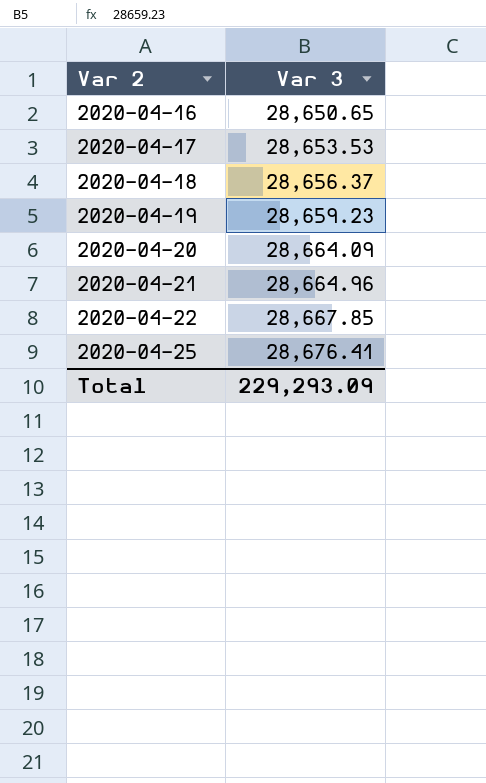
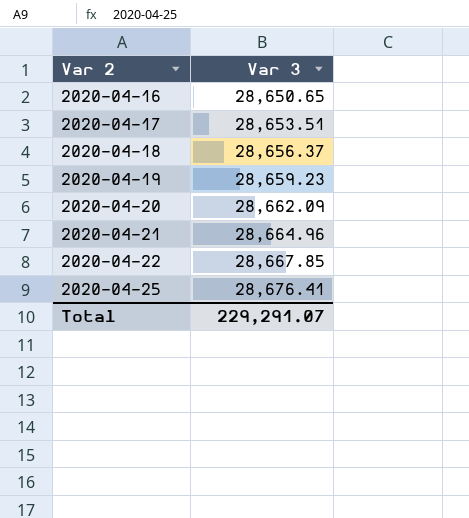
2020-04-17 | Var 3: 28,653.53 -> 28,653.51
2020-04-20 | Var 3: 28,664.09 -> 28,662.09
Total | Var 3: 229,293.09 -> 229,291.07

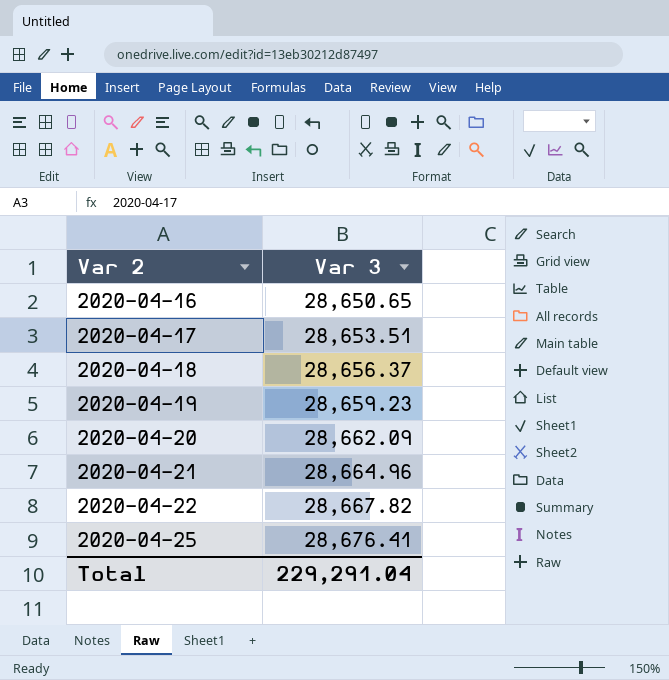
2020-04-22 | Var 3: 28,667.85 -> 28,667.82
Total | Var 3: 229,291.07 -> 229,291.04

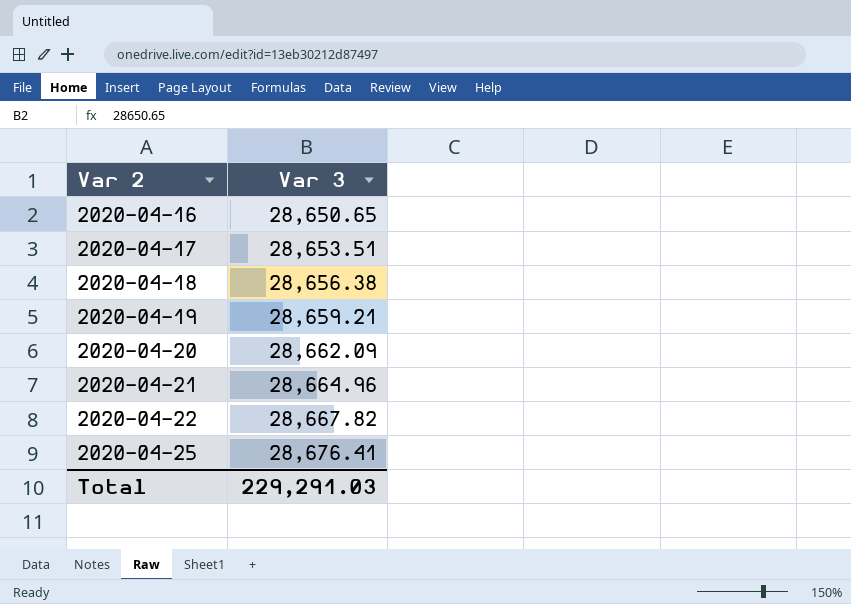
2020-04-18 | Var 3: 28,656.37 -> 28,656.38
2020-04-19 | Var 3: 28,659.23 -> 28,659.21
Total | Var 3: 229,291.04 -> 229,291.03

